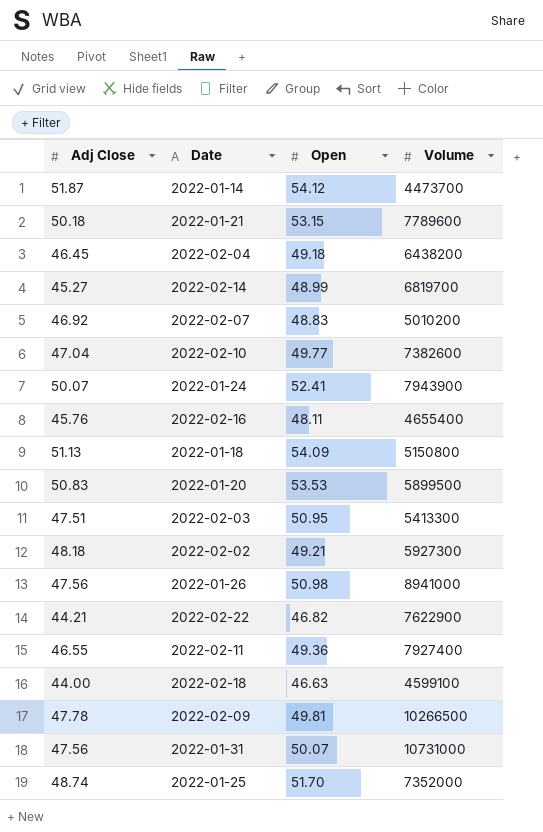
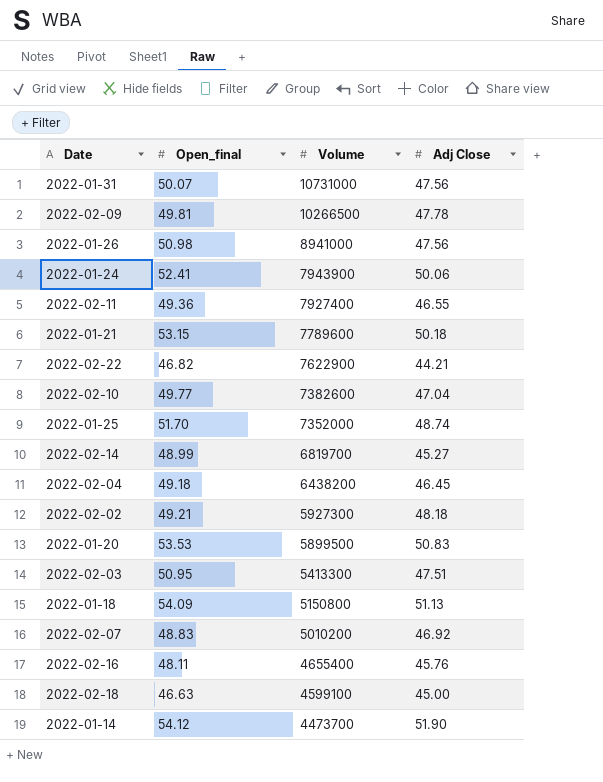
row order: none -> Volume descending
column name: Open -> Open_final
column Adj Close | position: 1 -> 4
2022-01-24 | Adj Close: 50.07 -> 50.06
2022-02-18 | Adj Close: 44.00 -> 45.00
2022-01-14 | Adj Close: 51.87 -> 51.90

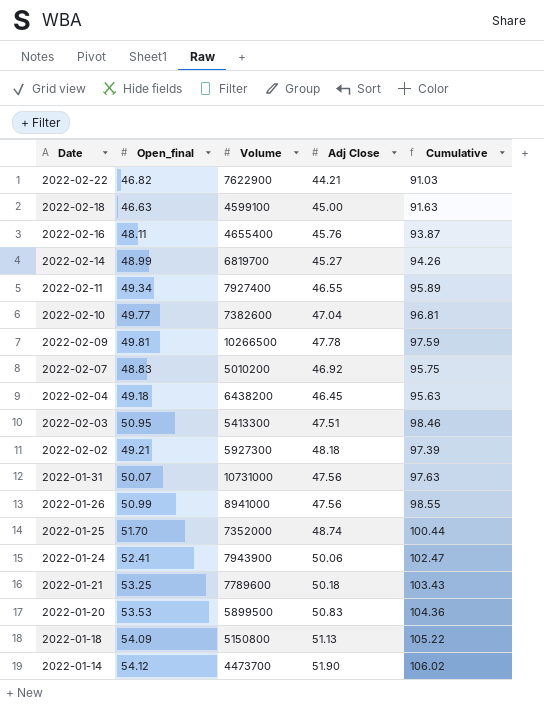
row order: Volume descending -> Date descending
column Cumulative | formula: none -> [Open_final] + [Adj Close]
2022-02-11 | Open_final: 49.36 -> 49.34
2022-01-26 | Open_final: 50.98 -> 50.99
2022-01-21 | Open_final: 53.15 -> 53.25

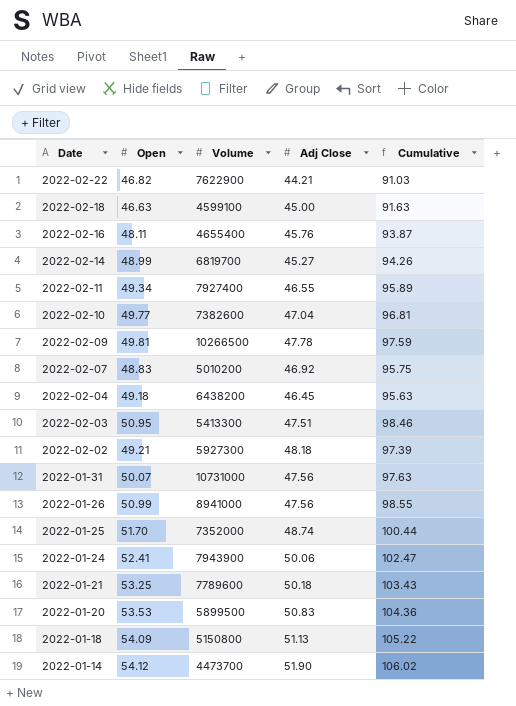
column name: Open_final -> Open

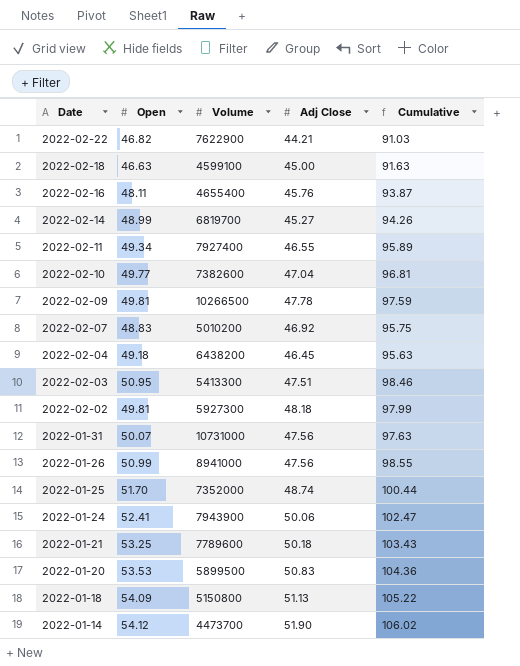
2022-02-02 | Open: 49.21 -> 49.81
2022-02-02 | Cumulative: 97.39 -> 97.99

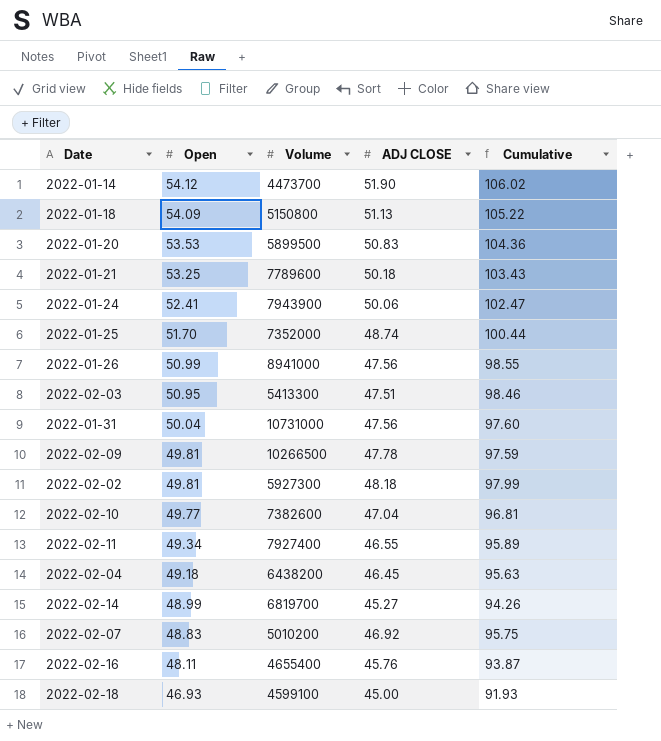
row order: Date descending -> Open descending
column name: Adj Close -> ADJ CLOSE
row 2022-02-22: 46.82 | 7622900 | 44.21 | 91.03 -> none
2022-01-31 | Open: 50.07 -> 50.04
2022-01-31 | Cumulative: 97.63 -> 97.60
2022-02-18 | Open: 46.63 -> 46.93
2022-02-18 | Cumulative: 91.63 -> 91.93

